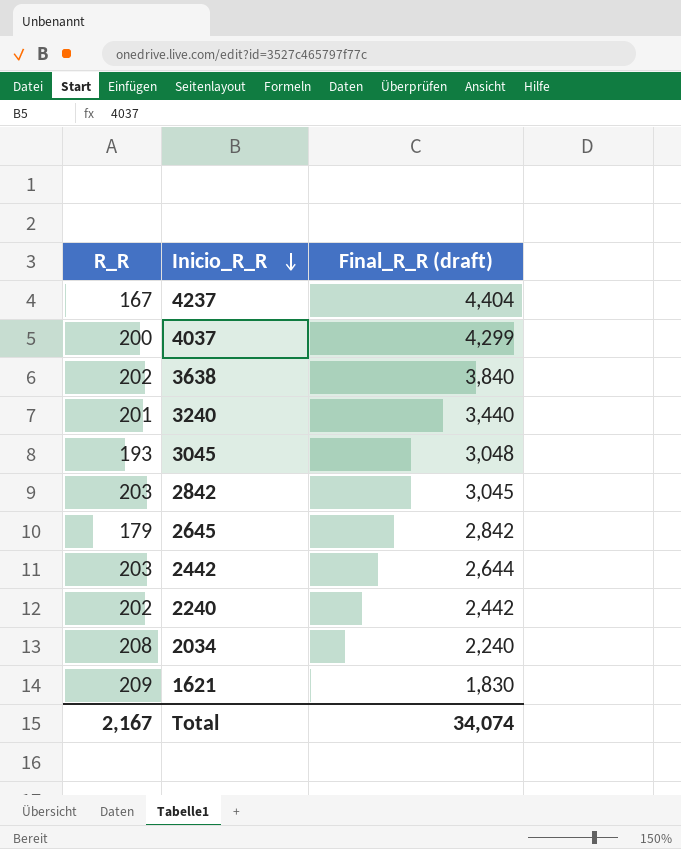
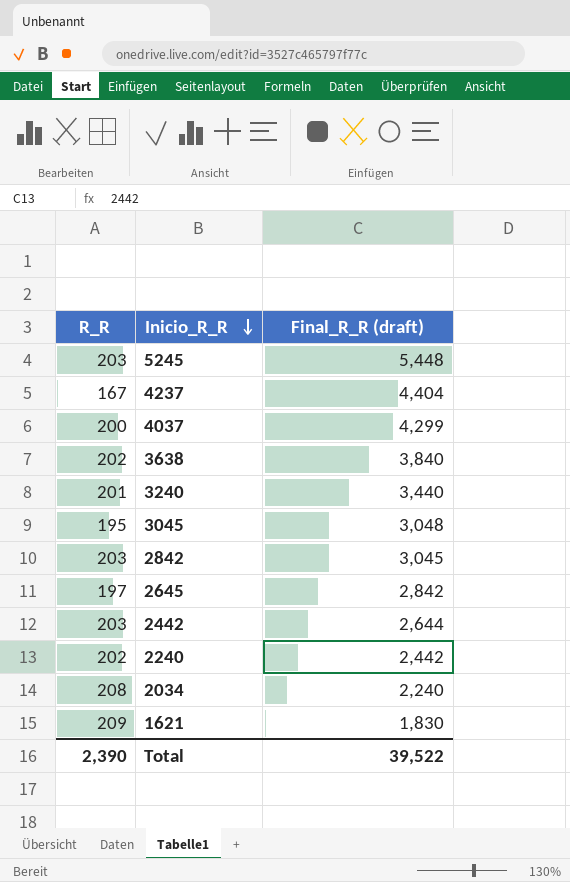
row 5245: none -> 203 | 5,448
3045 | R_R: 193 -> 195
2645 | R_R: 179 -> 197
Total | R_R: 2,167 -> 2,390
Total | Final_R_R (draft): 34,074 -> 39,522

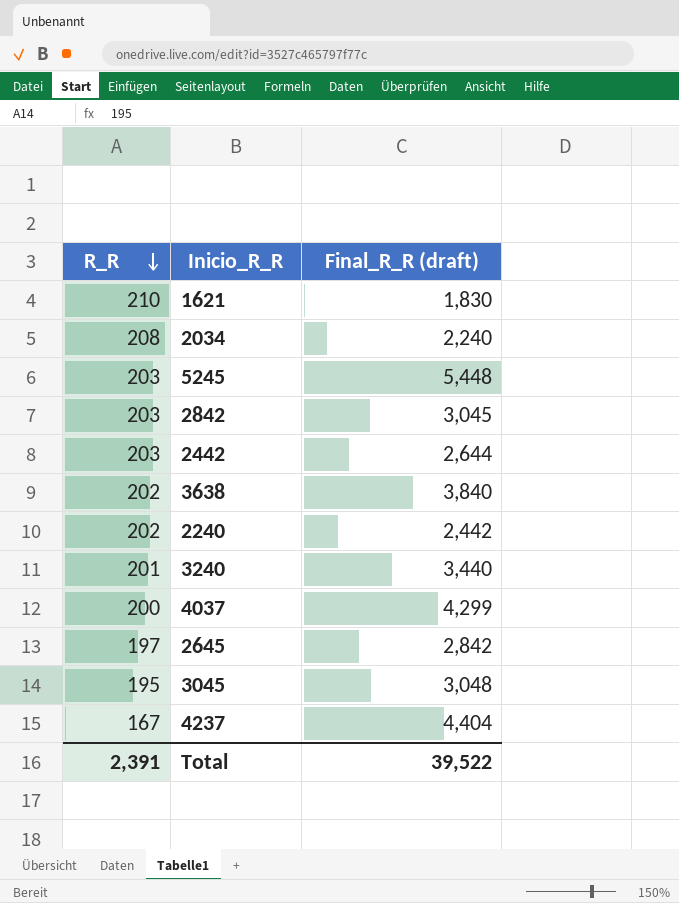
row order: Inicio_R_R descending -> R_R descending
1621 | R_R: 209 -> 210
Total | R_R: 2,390 -> 2,391

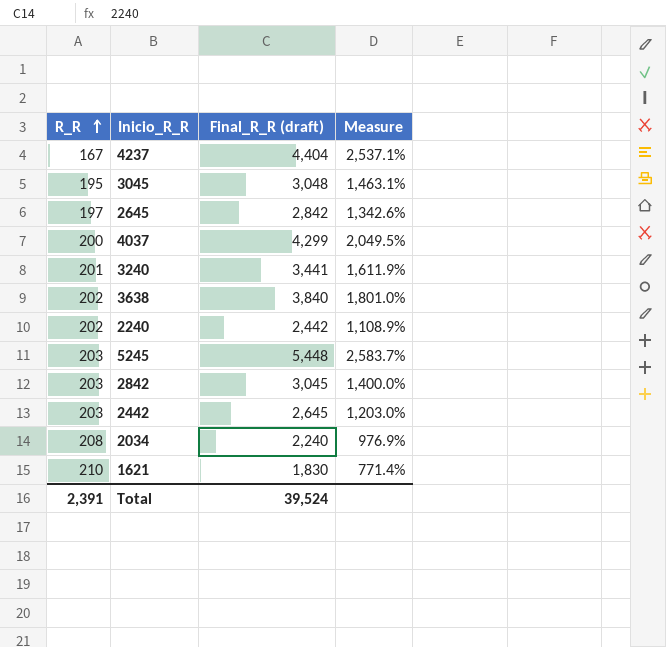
row order: R_R descending -> R_R ascending
column Measure | formula: none -> ([Final_R_R (draft)] - [R_R]) / [R_R]
3240 | Final_R_R (draft): 3,440 -> 3,441
2442 | Final_R_R (draft): 2,644 -> 2,645
Total | Final_R_R (draft): 39,522 -> 39,524

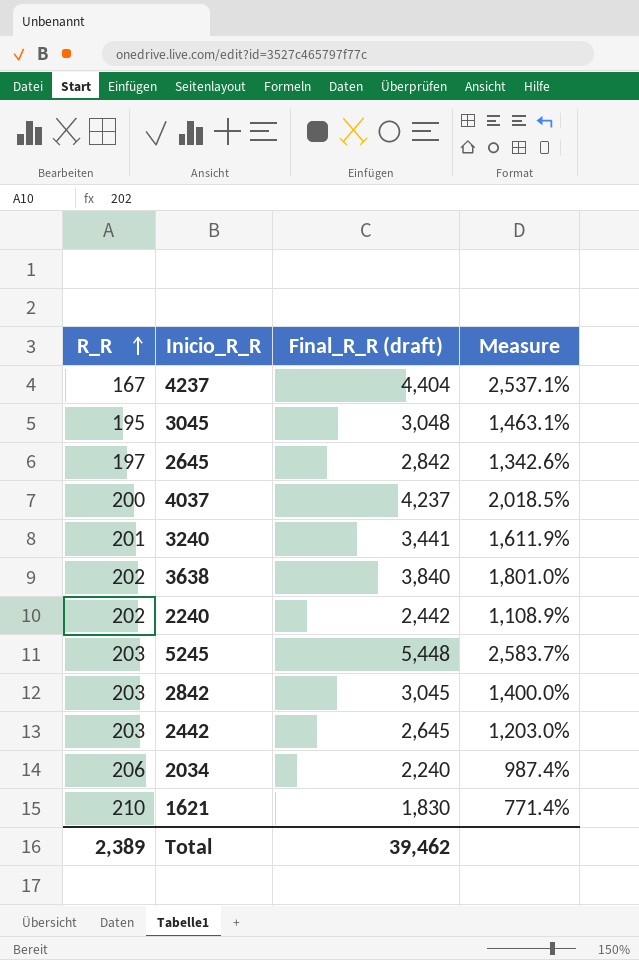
4037 | Final_R_R (draft): 4,299 -> 4,237
4037 | Measure: 2,049.5% -> 2,018.5%
2034 | R_R: 208 -> 206
2034 | Measure: 976.9% -> 987.4%
Total | R_R: 2,391 -> 2,389
Total | Final_R_R (draft): 39,524 -> 39,462

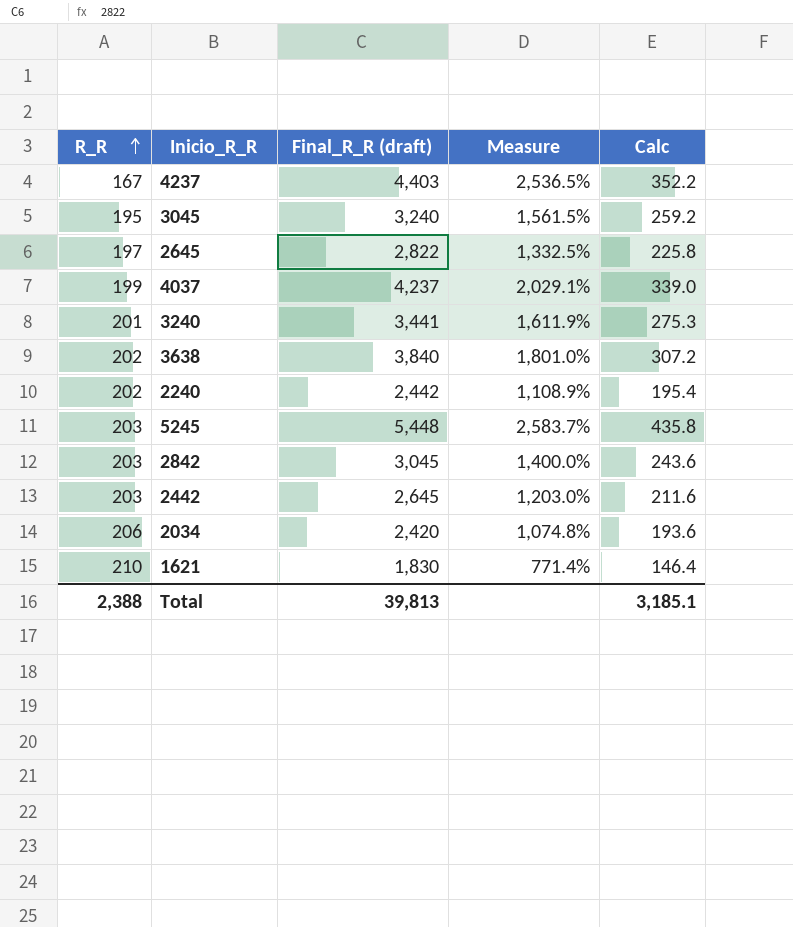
column Calc | formula: none -> [Final_R_R (draft)] * 0.08
4237 | Final_R_R (draft): 4,404 -> 4,403
4237 | Measure: 2,537.1% -> 2,536.5%
3045 | Final_R_R (draft): 3,048 -> 3,240
3045 | Measure: 1,463.1% -> 1,561.5%
2645 | Final_R_R (draft): 2,842 -> 2,822
2645 | Measure: 1,342.6% -> 1,332.5%
4037 | R_R: 200 -> 199
4037 | Measure: 2,018.5% -> 2,029.1%
2034 | Final_R_R (draft): 2,240 -> 2,420
2034 | Measure: 987.4% -> 1,074.8%
Total | R_R: 2,389 -> 2,388
Total | Final_R_R (draft): 39,462 -> 39,813

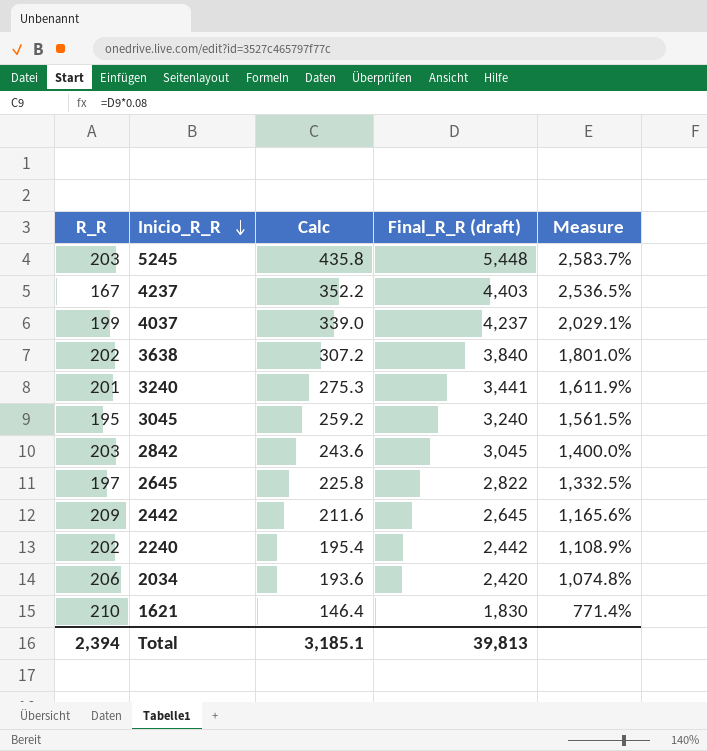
row order: R_R ascending -> Inicio_R_R descending
column Calc | position: 5 -> 3
2442 | R_R: 203 -> 209
2442 | Measure: 1,203.0% -> 1,165.6%
Total | R_R: 2,388 -> 2,394

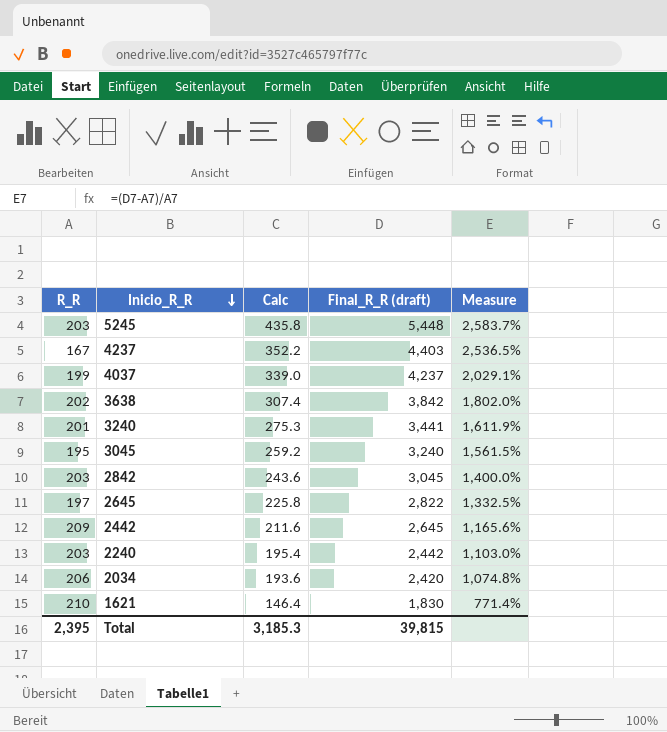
3638 | Calc: 307.2 -> 307.4
3638 | Final_R_R (draft): 3,840 -> 3,842
3638 | Measure: 1,801.0% -> 1,802.0%
2240 | R_R: 202 -> 203
2240 | Measure: 1,108.9% -> 1,103.0%
Total | R_R: 2,394 -> 2,395
Total | Calc: 3,185.1 -> 3,185.3
Total | Final_R_R (draft): 39,813 -> 39,815

